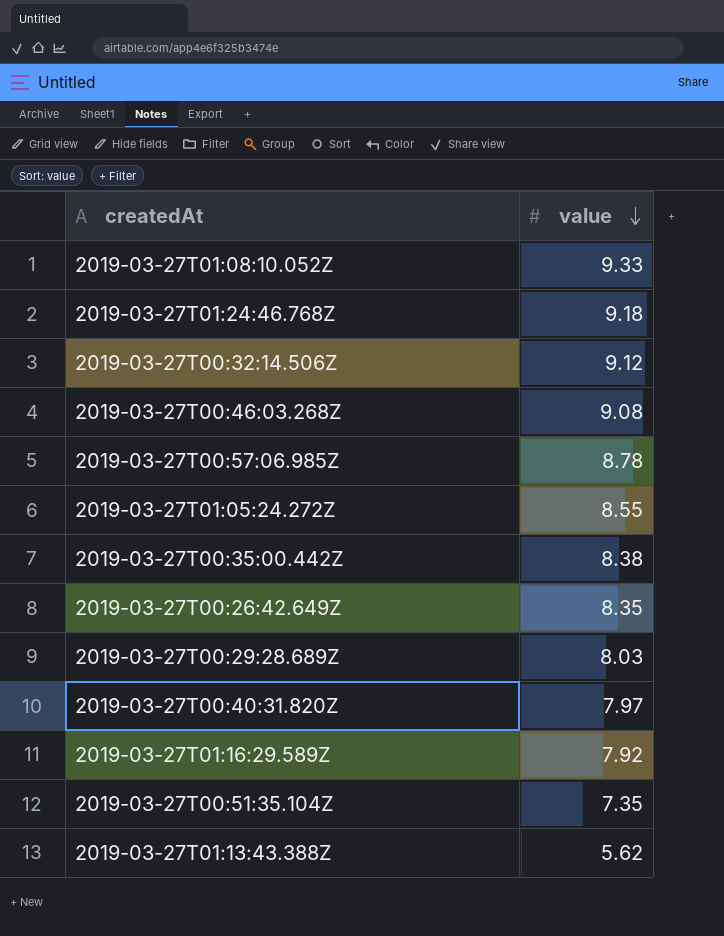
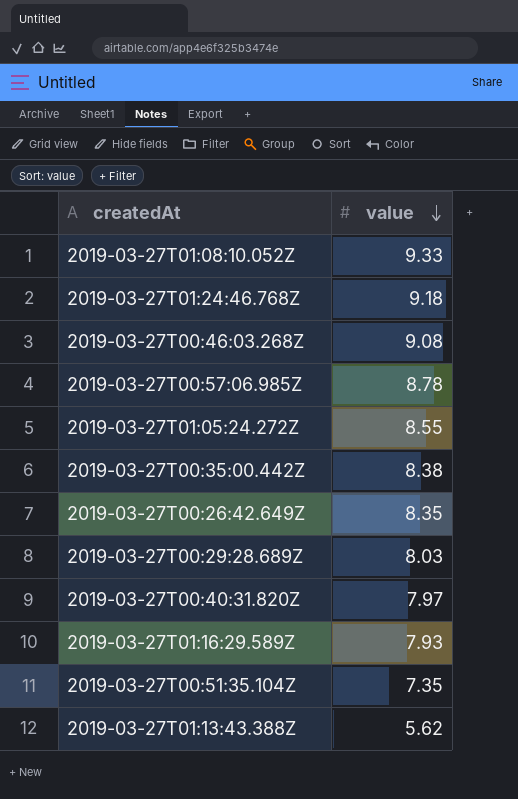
row 2019-03-27T00:32:14.506Z: 9.12 -> none
2019-03-27T01:16:29.589Z | value: 7.92 -> 7.93

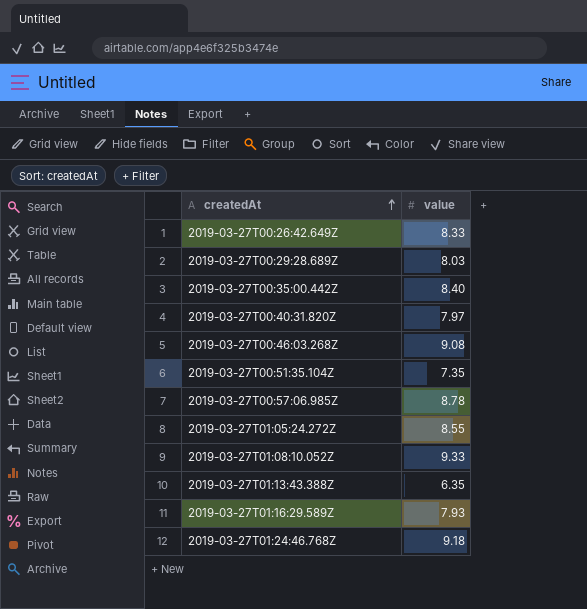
row order: value descending -> createdAt ascending
2019-03-27T00:26:42.649Z | value: 8.35 -> 8.33
2019-03-27T00:35:00.442Z | value: 8.38 -> 8.40
2019-03-27T01:13:43.388Z | value: 5.62 -> 6.35

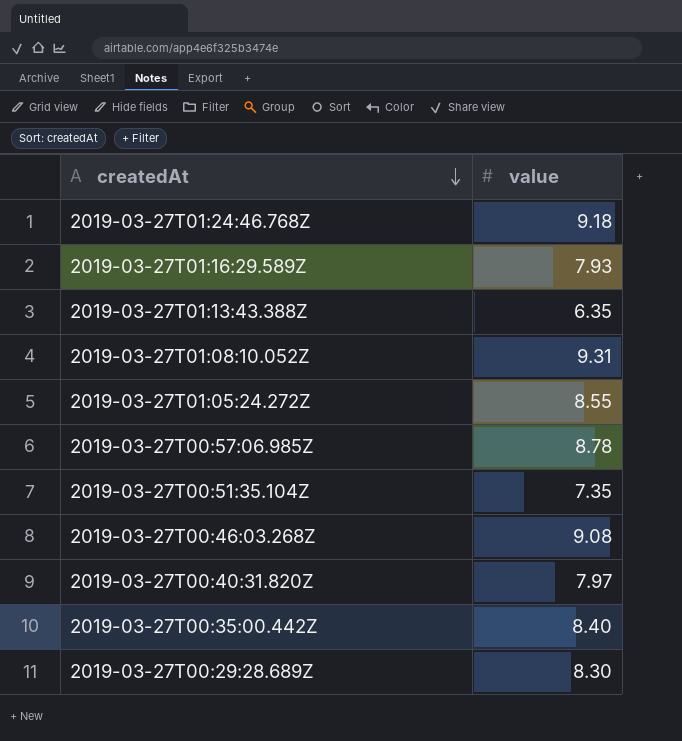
row order: createdAt ascending -> createdAt descending
row 2019-03-27T00:26:42.649Z: 8.33 -> none
2019-03-27T01:08:10.052Z | value: 9.33 -> 9.31
2019-03-27T00:29:28.689Z | value: 8.03 -> 8.30

